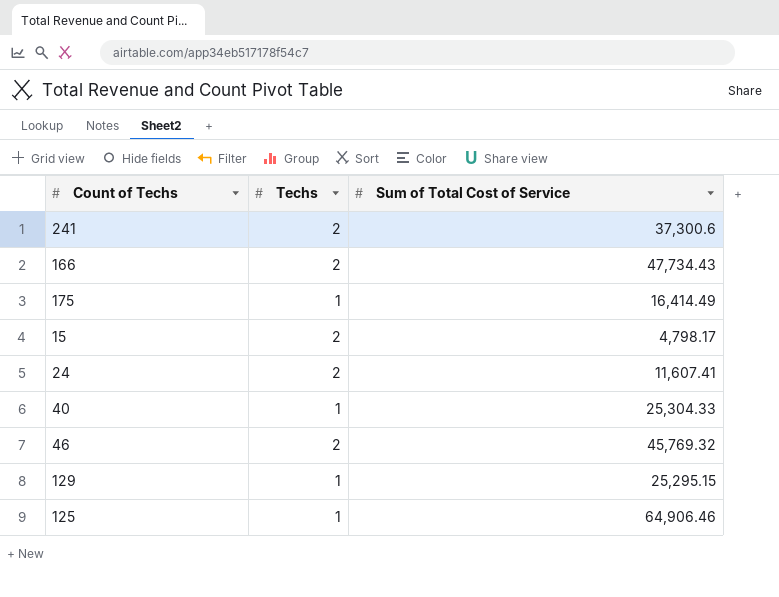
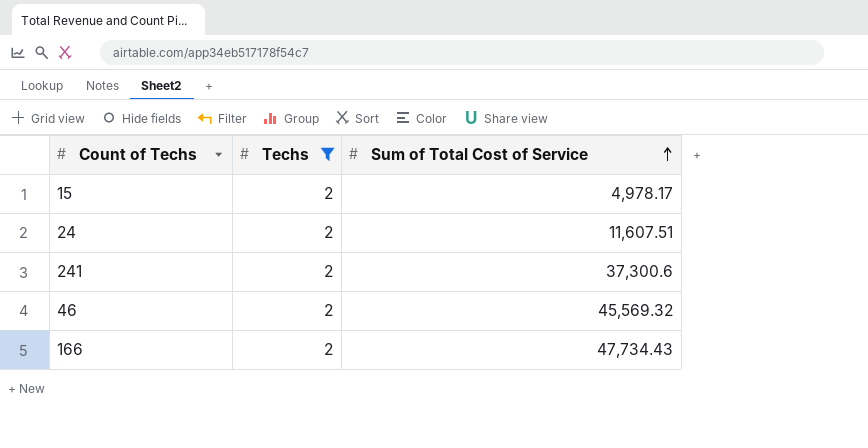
filter: none -> Techs = 2
row order: none -> Sum of Total Cost of Service ascending
15 | Sum of Total Cost of Service: 4,798.17 -> 4,978.17
24 | Sum of Total Cost of Service: 11,607.41 -> 11,607.51
46 | Sum of Total Cost of Service: 45,769.32 -> 45,569.32

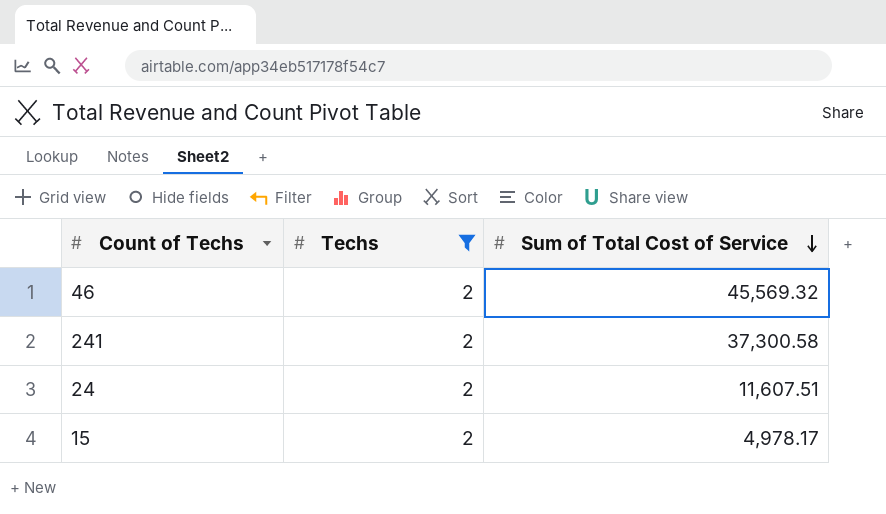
row order: Sum of Total Cost of Service ascending -> Sum of Total Cost of Service descending
row 166: 2 | 47,734.43 -> none
241 | Sum of Total Cost of Service: 37,300.6 -> 37,300.58

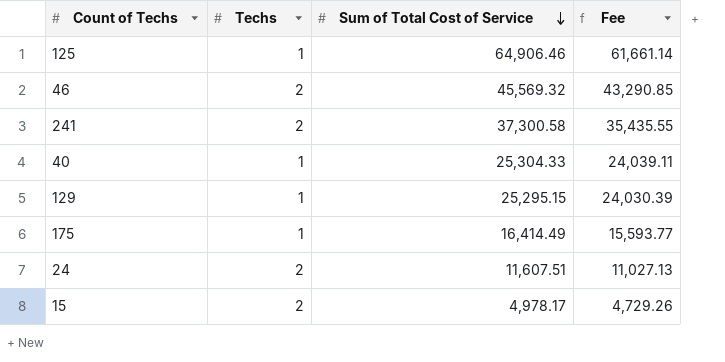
filter: Techs = 2 -> none
column Fee | formula: none -> [Sum of Total Cost of Service] * 0.95

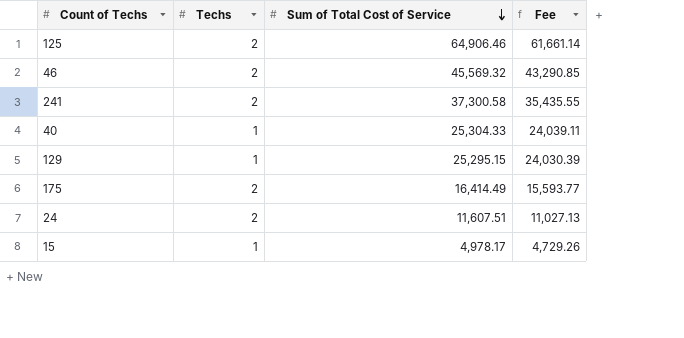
125 | Techs: 1 -> 2
175 | Techs: 1 -> 2
15 | Techs: 2 -> 1

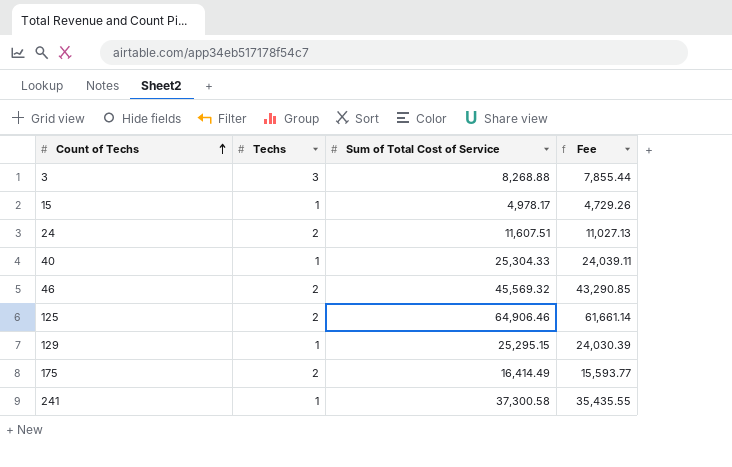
row order: Sum of Total Cost of Service descending -> Count of Techs ascending
row 3: none -> 3 | 8,268.88 | 7,855.44
241 | Techs: 2 -> 1

